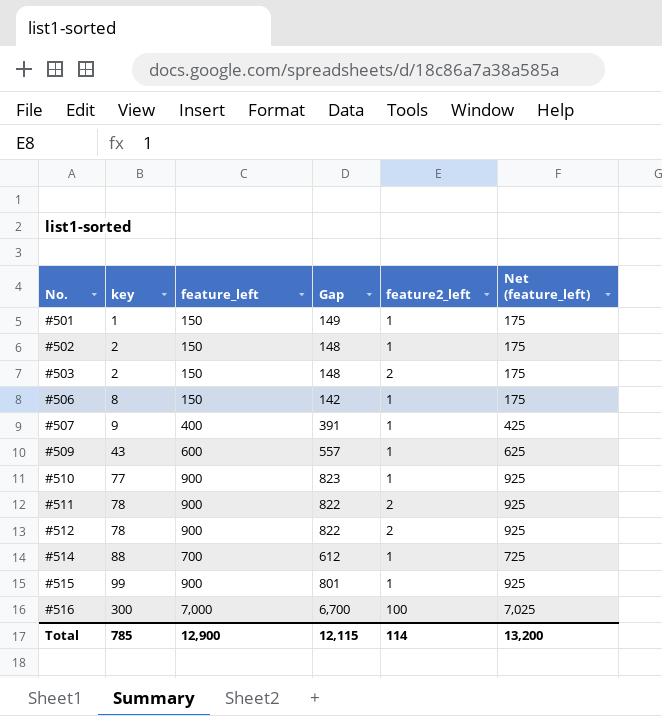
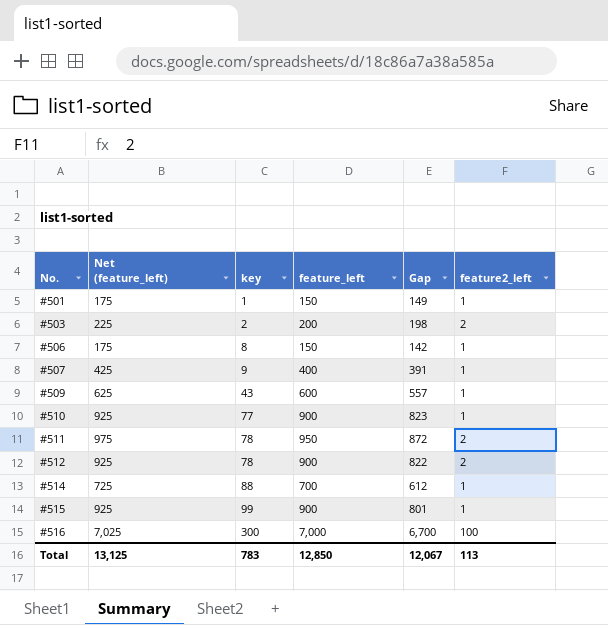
column Net (feature_left) | position: 6 -> 2
row #502: 2 | 150 | 148 | 1 | 175 -> none
#503 | Net (feature_left): 175 -> 225
#503 | feature_left: 150 -> 200
#503 | Gap: 148 -> 198
#511 | Net (feature_left): 925 -> 975
#511 | feature_left: 900 -> 950
#511 | Gap: 822 -> 872
Total | Net (feature_left): 13,200 -> 13,125
Total | key: 785 -> 783
Total | feature_left: 12,900 -> 12,850
Total | Gap: 12,115 -> 12,067
Total | feature2_left: 114 -> 113

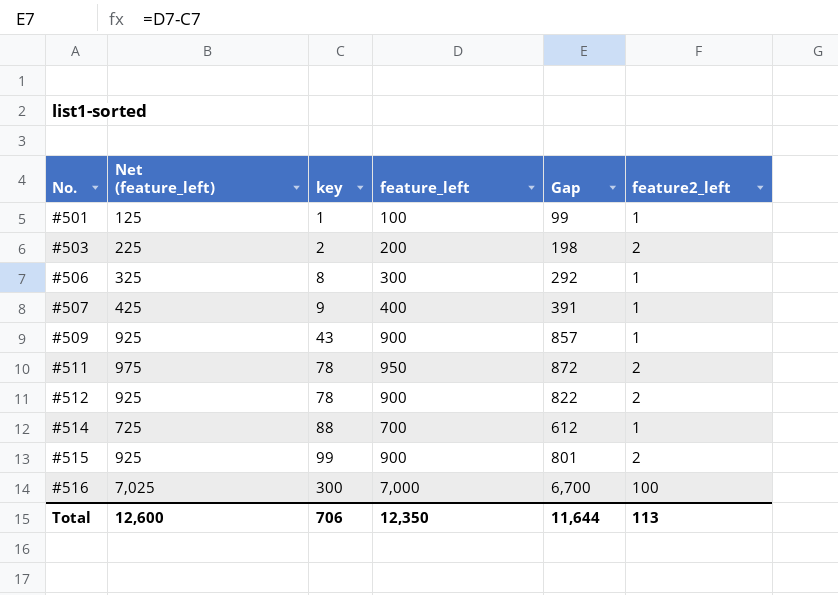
row #510: 925 | 77 | 900 | 823 | 1 -> none
#501 | Net (feature_left): 175 -> 125
#501 | feature_left: 150 -> 100
#501 | Gap: 149 -> 99
#506 | Net (feature_left): 175 -> 325
#506 | feature_left: 150 -> 300
#506 | Gap: 142 -> 292
#509 | Net (feature_left): 625 -> 925
#509 | feature_left: 600 -> 900
#509 | Gap: 557 -> 857
#515 | feature2_left: 1 -> 2
Total | Net (feature_left): 13,125 -> 12,600
Total | key: 783 -> 706
Total | feature_left: 12,850 -> 12,350
Total | Gap: 12,067 -> 11,644

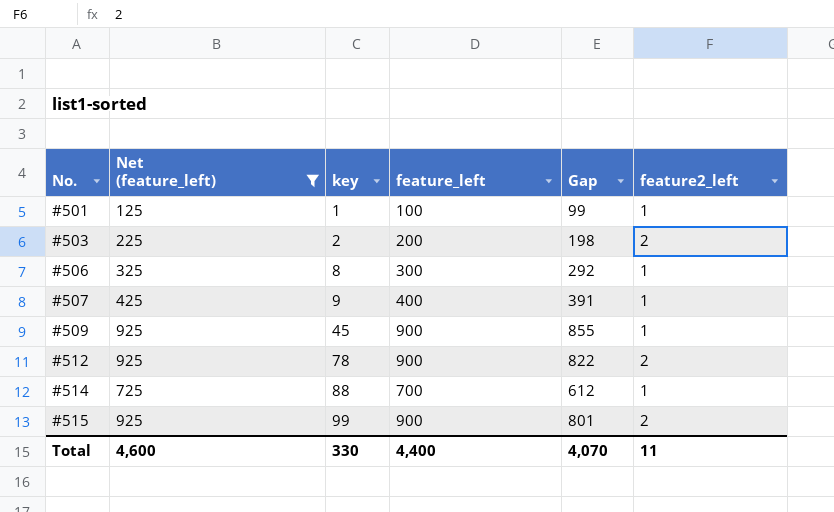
filter: none -> Net (feature_left) <= 925
#509 | key: 43 -> 45
#509 | Gap: 857 -> 855
Total | Net (feature_left): 12,600 -> 4,600
Total | key: 706 -> 330
Total | feature_left: 12,350 -> 4,400
Total | Gap: 11,644 -> 4,070
Total | feature2_left: 113 -> 11

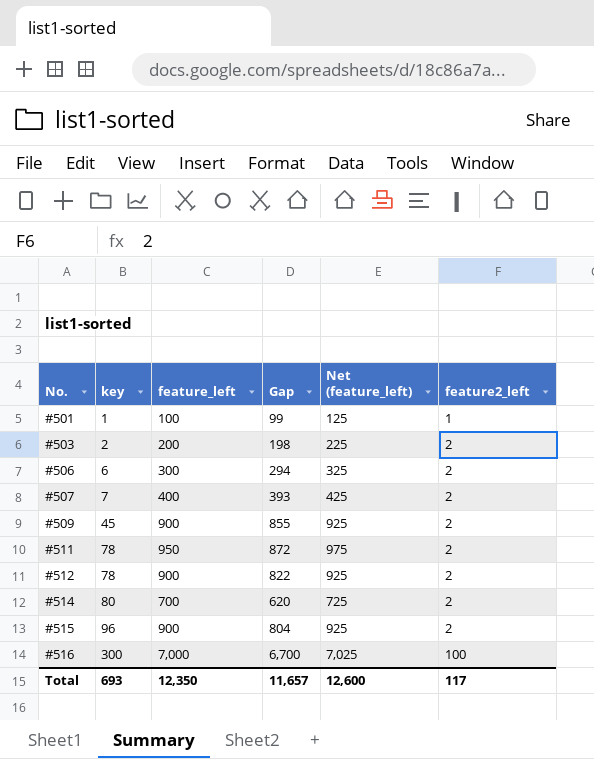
filter: Net (feature_left) <= 925 -> none
column Net (feature_left) | position: 2 -> 5
#506 | key: 8 -> 6
#506 | Gap: 292 -> 294
#506 | feature2_left: 1 -> 2
#507 | key: 9 -> 7
#507 | Gap: 391 -> 393
#507 | feature2_left: 1 -> 2
#509 | feature2_left: 1 -> 2
#514 | key: 88 -> 80
#514 | Gap: 612 -> 620
#514 | feature2_left: 1 -> 2
#515 | key: 99 -> 96
#515 | Gap: 801 -> 804
Total | key: 330 -> 693
Total | feature_left: 4,400 -> 12,350
Total | Gap: 4,070 -> 11,657
Total | Net (feature_left): 4,600 -> 12,600
Total | feature2_left: 11 -> 117

